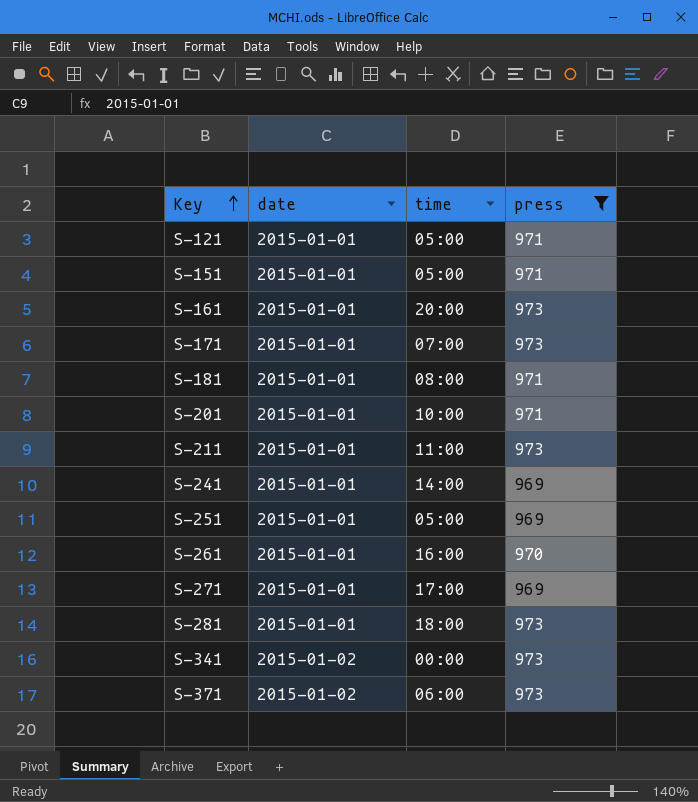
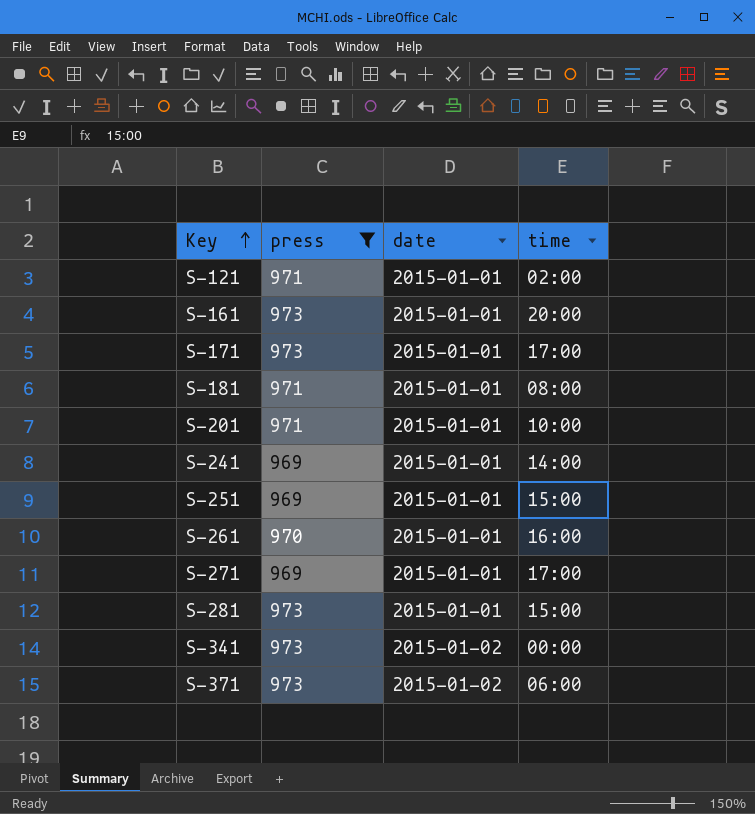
column press | position: 4 -> 2
row S-151: 2015-01-01 | 05:00 | 971 -> none
row S-211: 2015-01-01 | 11:00 | 973 -> none
S-121 | time: 05:00 -> 02:00
S-171 | time: 07:00 -> 17:00
S-251 | time: 05:00 -> 15:00
S-281 | time: 18:00 -> 15:00

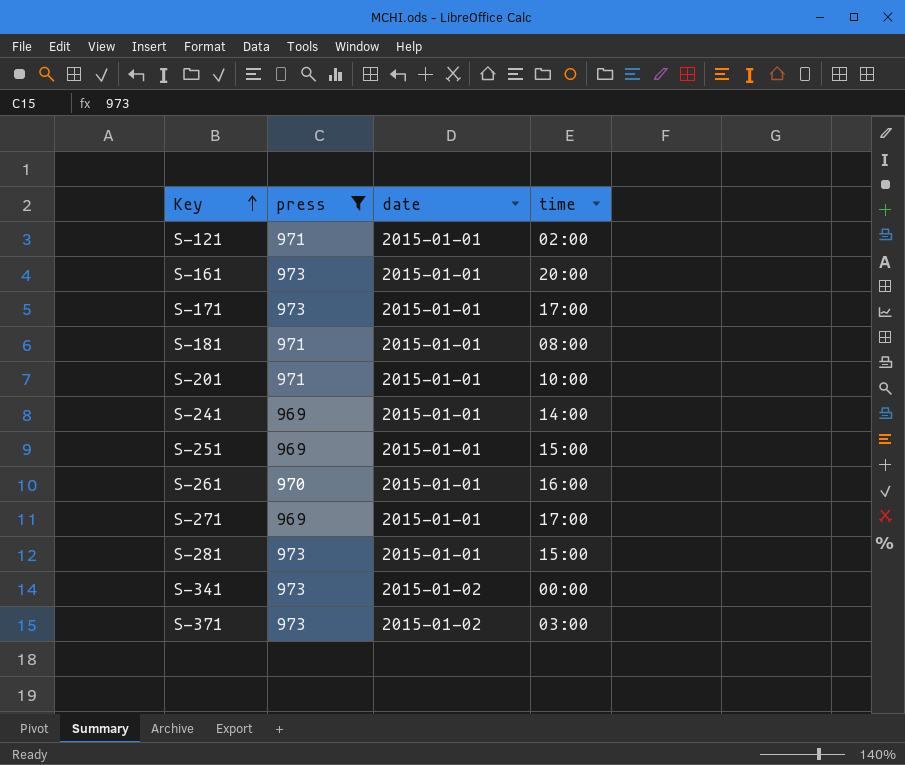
S-371 | time: 06:00 -> 03:00

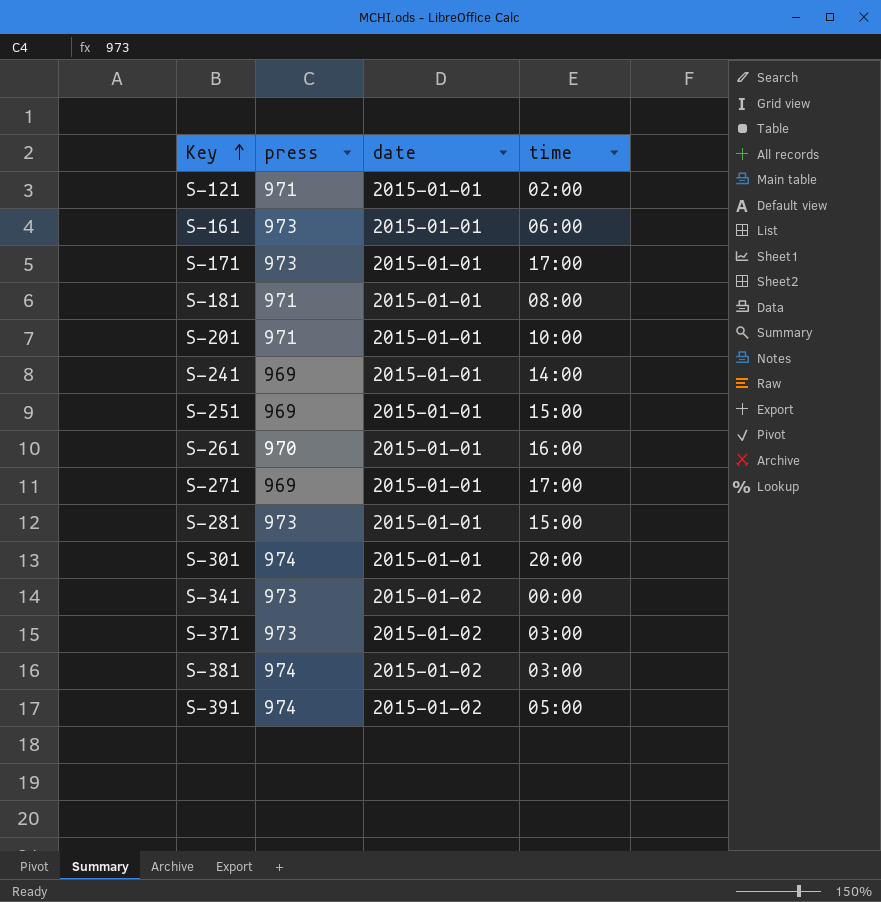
filter: press != 974 -> none
S-161 | time: 20:00 -> 06:00

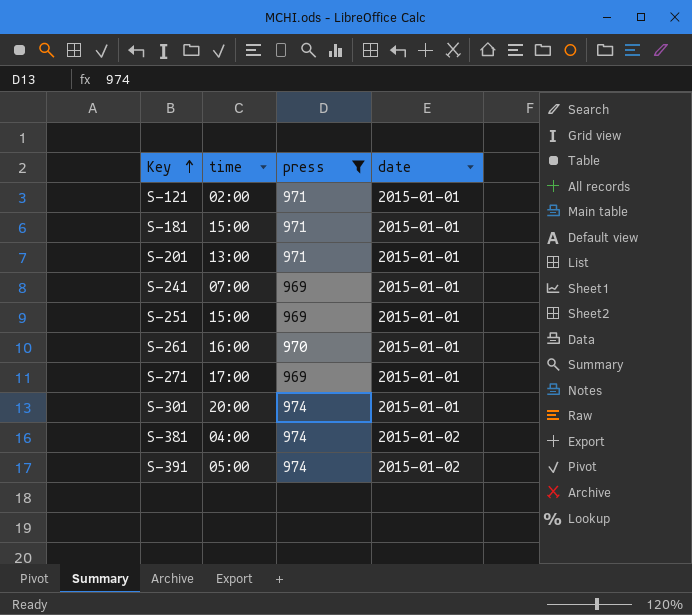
filter: none -> press != 973
column time | position: 4 -> 2
S-181 | time: 08:00 -> 15:00
S-201 | time: 10:00 -> 13:00
S-241 | time: 14:00 -> 07:00
S-381 | time: 03:00 -> 04:00

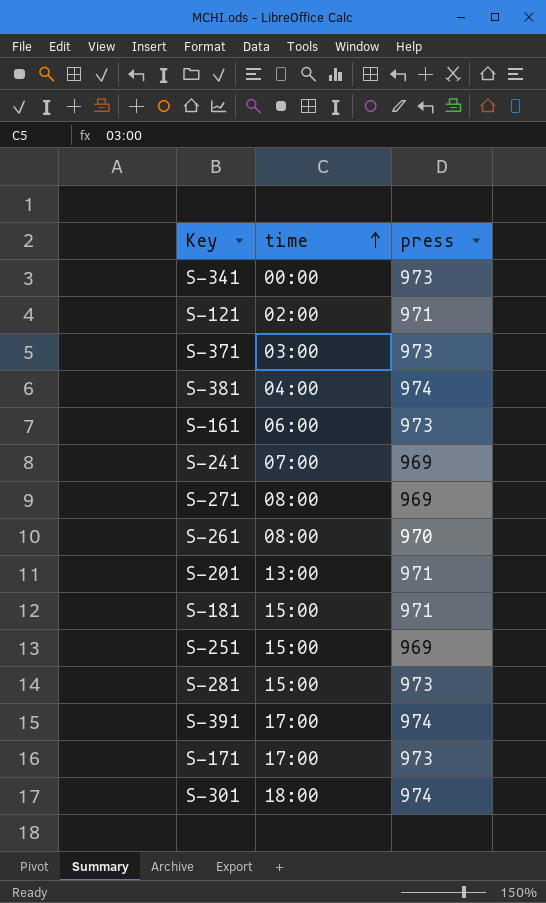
filter: press != 973 -> none
row order: Key ascending -> time ascending
column date | position: 4 -> none
S-271 | time: 17:00 -> 08:00
S-261 | time: 16:00 -> 08:00
S-391 | time: 05:00 -> 17:00
S-301 | time: 20:00 -> 18:00

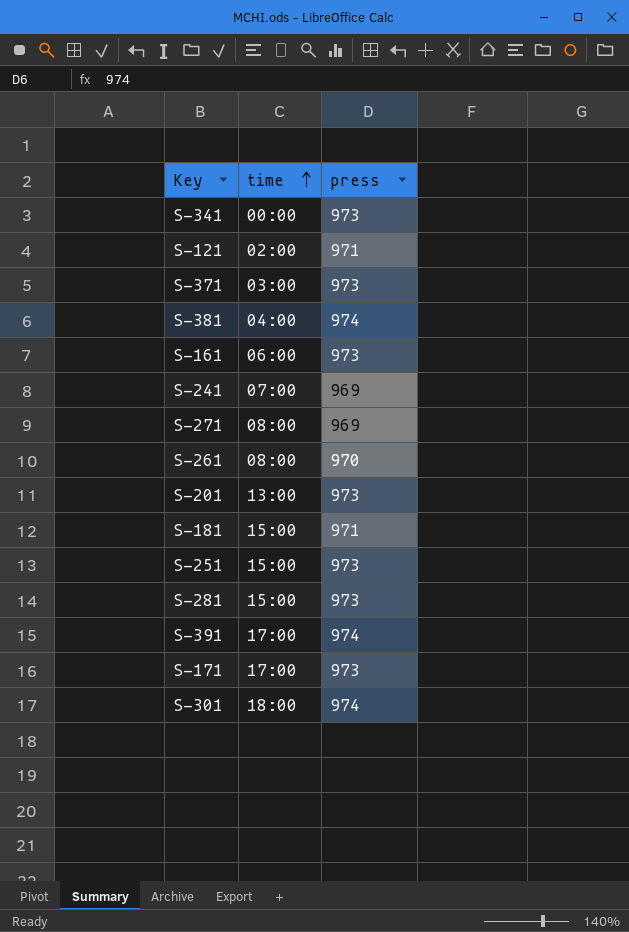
S-201 | press: 971 -> 973
S-251 | press: 969 -> 973

